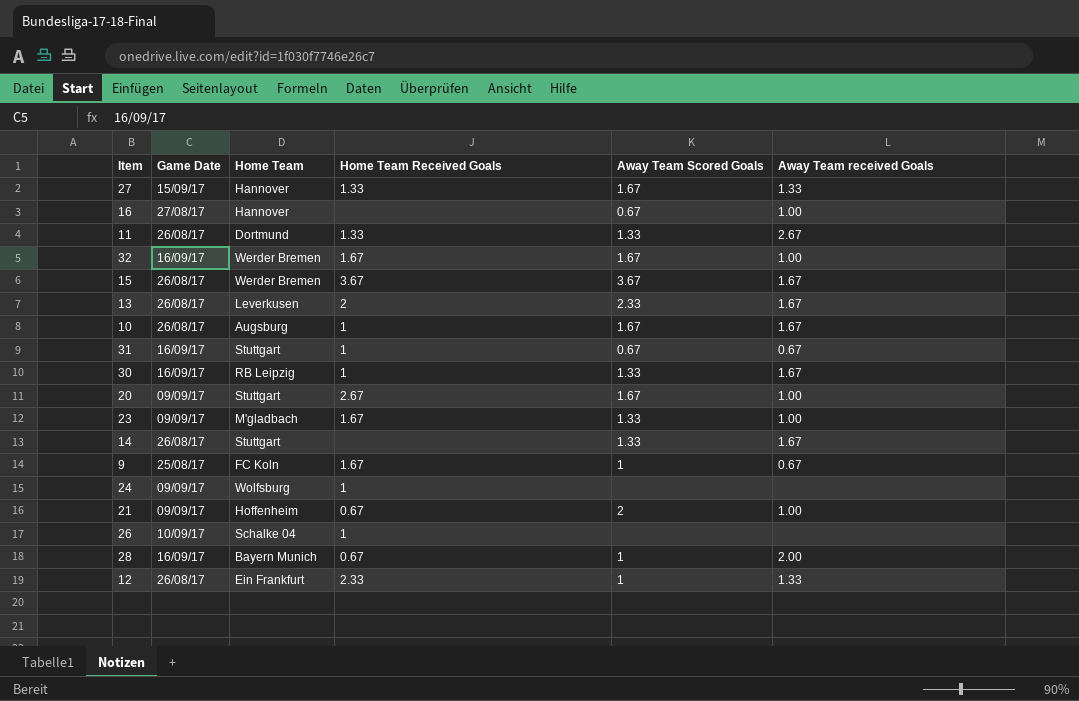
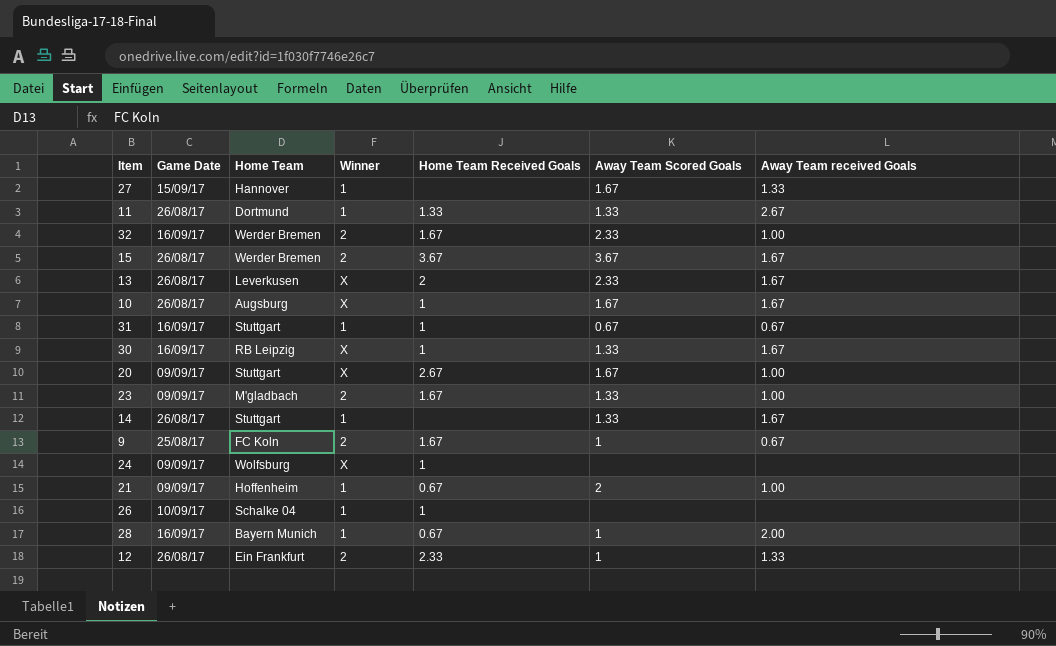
column Winner | position: none -> 4
row 16: 27/08/17 | Hannover | none | 0.67 | 1.00 -> none
27 | Home Team Received Goals: 1.33 -> none
32 | Away Team Scored Goals: 1.67 -> 2.33

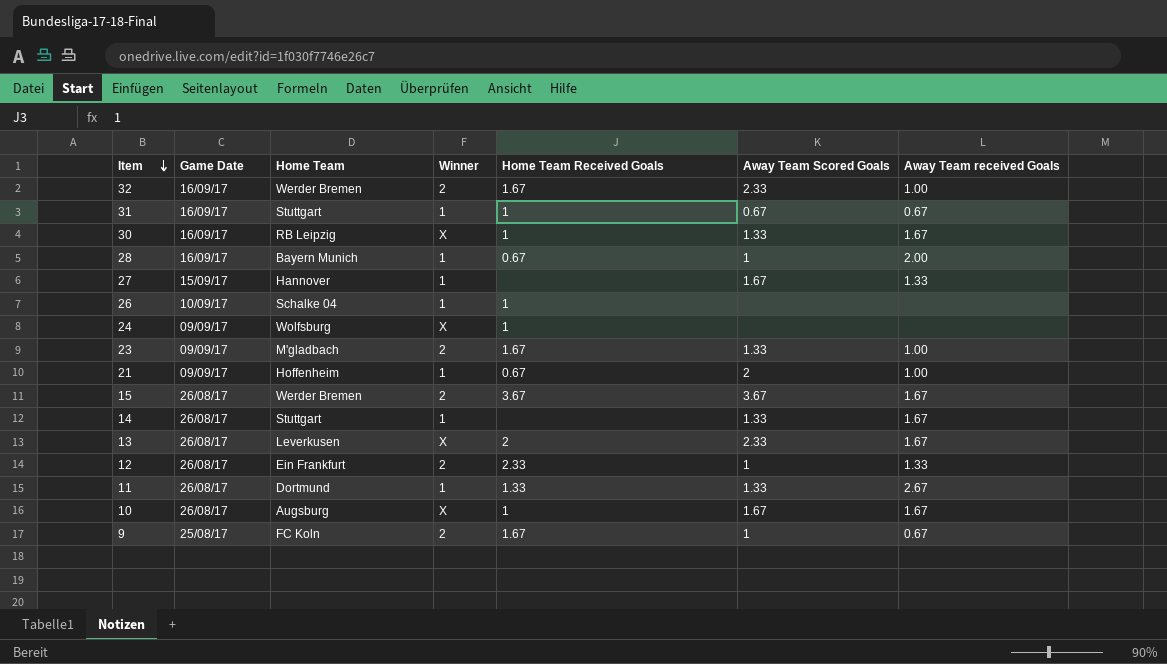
row order: none -> Item descending
row 20: 09/09/17 | Stuttgart | X | 2.67 | 1.67 | 1.00 -> none

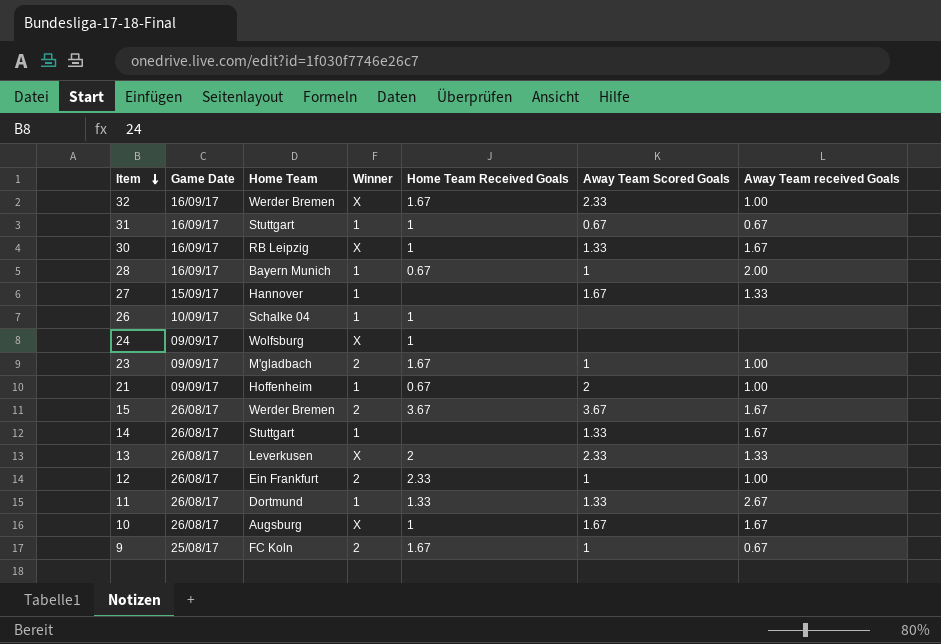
32 | Winner: 2 -> X
23 | Away Team Scored Goals: 1.33 -> 1
13 | Away Team received Goals: 1.67 -> 1.33
12 | Away Team received Goals: 1.33 -> 1.00

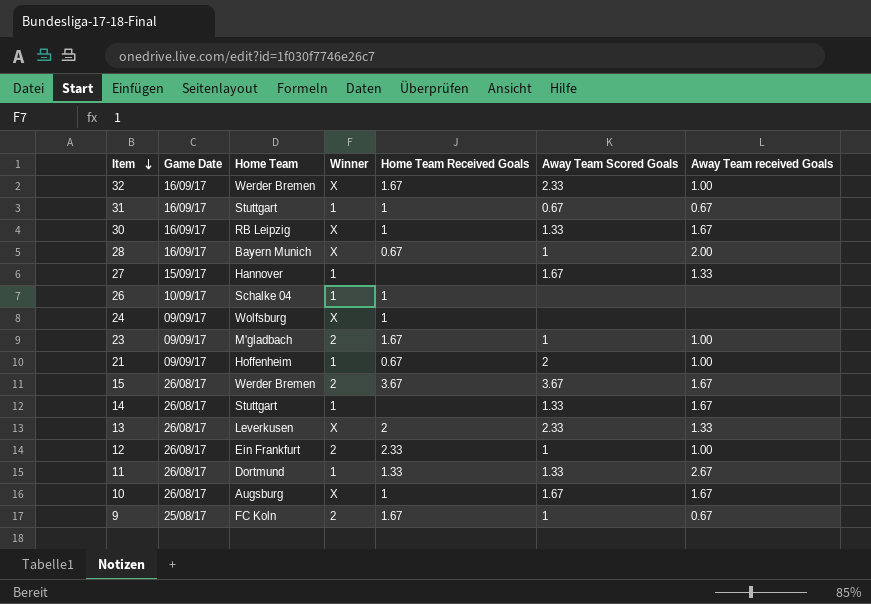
28 | Winner: 1 -> X

